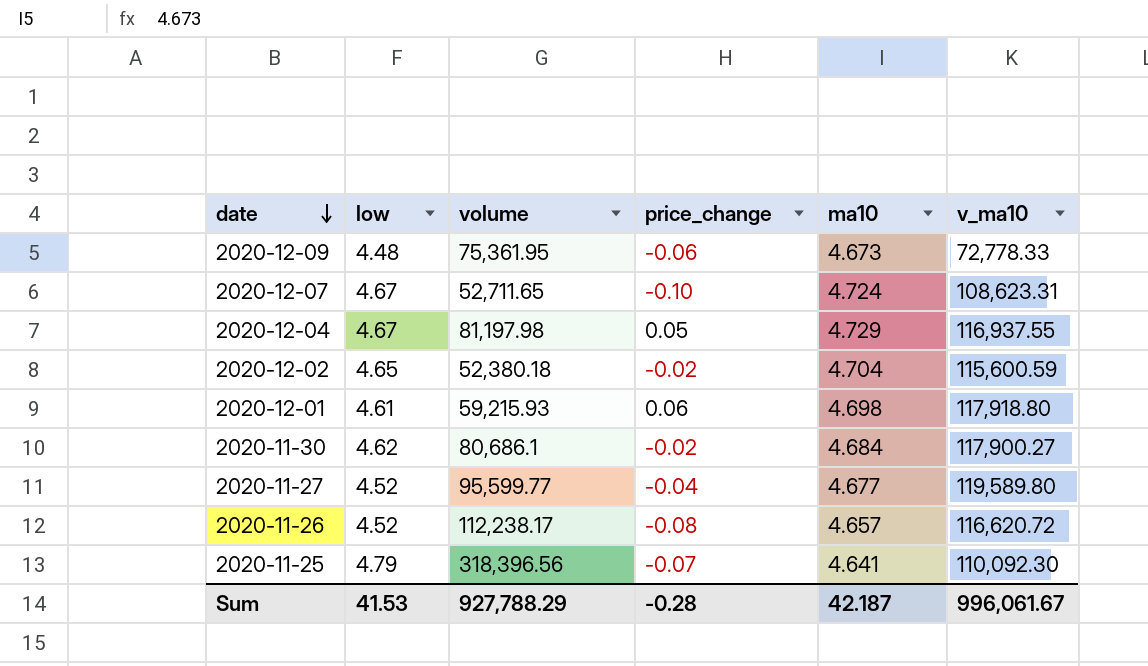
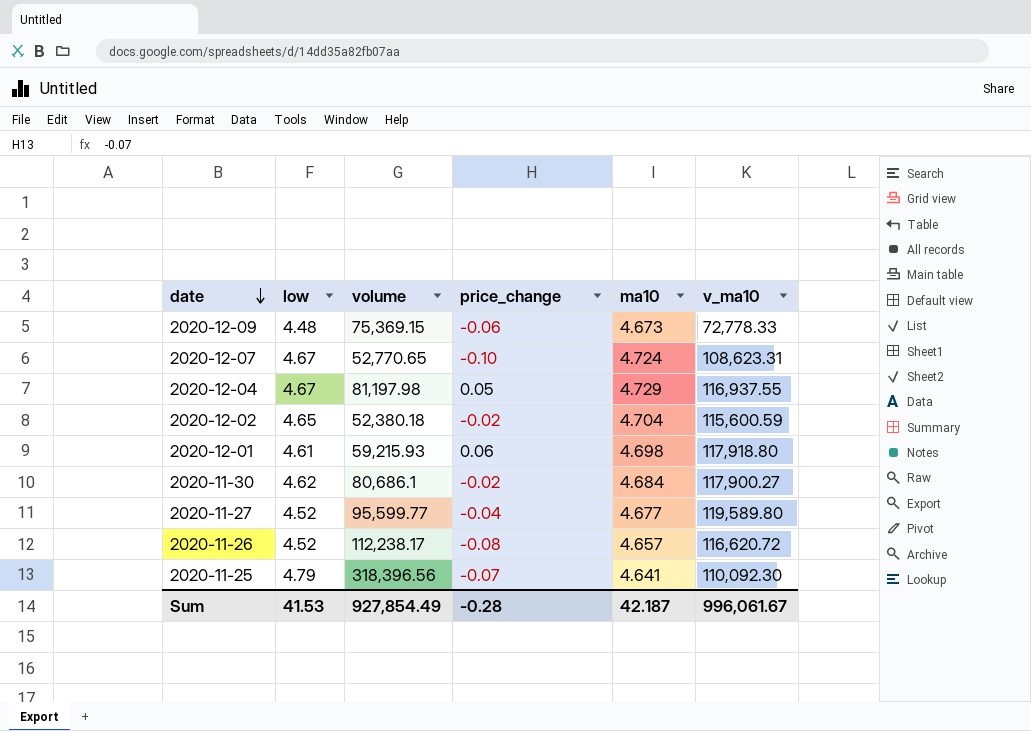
2020-12-09 | volume: 75,361.95 -> 75,369.15
2020-12-07 | volume: 52,711.65 -> 52,770.65
Sum | volume: 927,788.29 -> 927,854.49

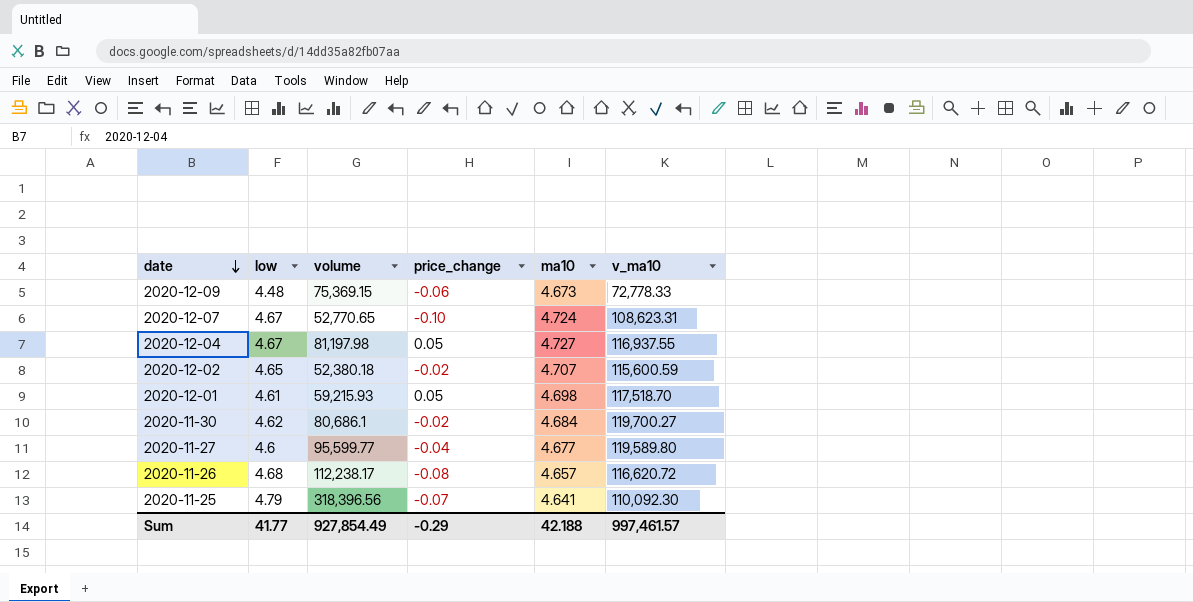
2020-12-04 | ma10: 4.729 -> 4.727
2020-12-02 | ma10: 4.704 -> 4.707
2020-12-01 | price_change: 0.06 -> 0.05
2020-12-01 | v_ma10: 117,918.80 -> 117,518.70
2020-11-30 | v_ma10: 117,900.27 -> 119,700.27
2020-11-27 | low: 4.52 -> 4.6
2020-11-26 | low: 4.52 -> 4.68
Sum | low: 41.53 -> 41.77
Sum | price_change: -0.28 -> -0.29
Sum | ma10: 42.187 -> 42.188
Sum | v_ma10: 996,061.67 -> 997,461.57

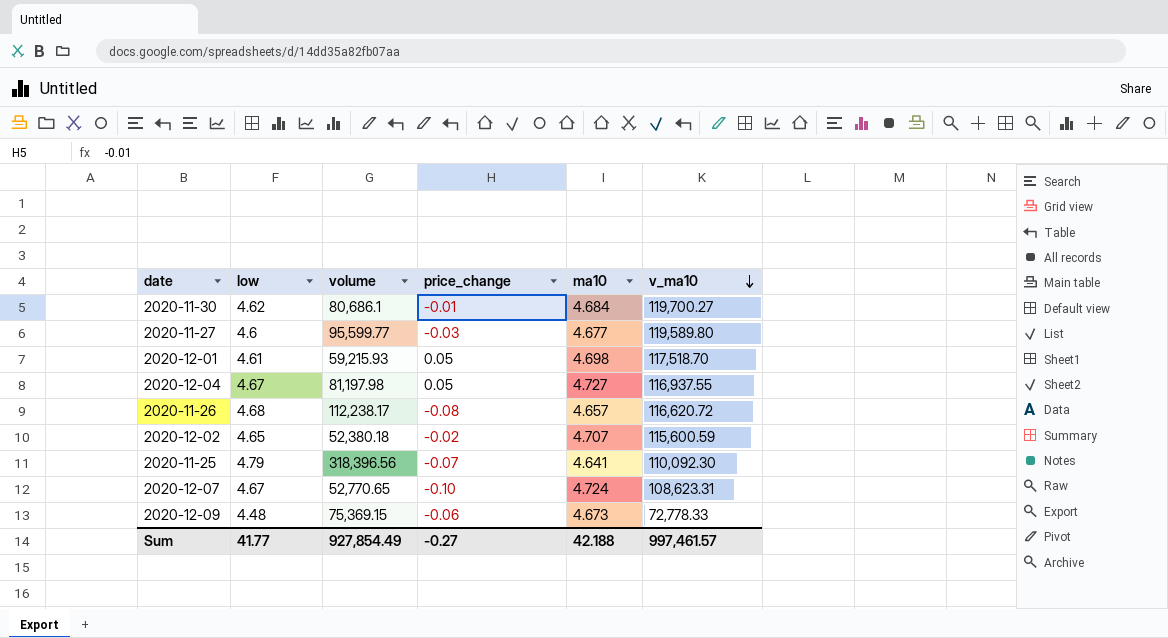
row order: date descending -> v_ma10 descending
2020-11-30 | price_change: -0.02 -> -0.01
2020-11-27 | price_change: -0.04 -> -0.03
Sum | price_change: -0.29 -> -0.27

